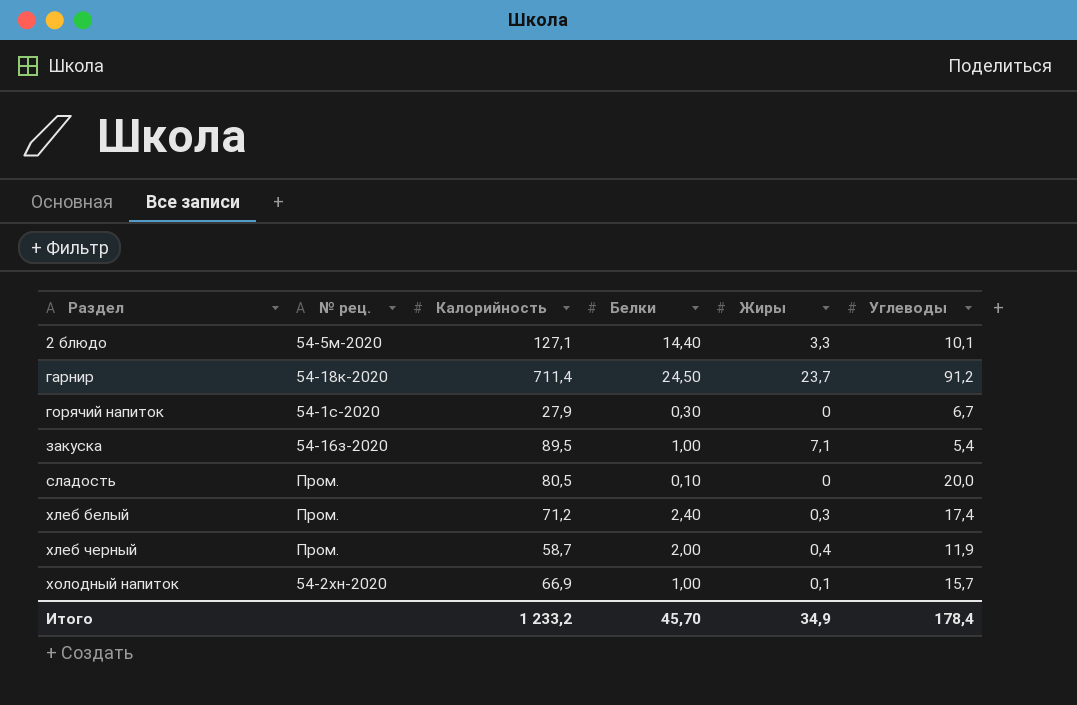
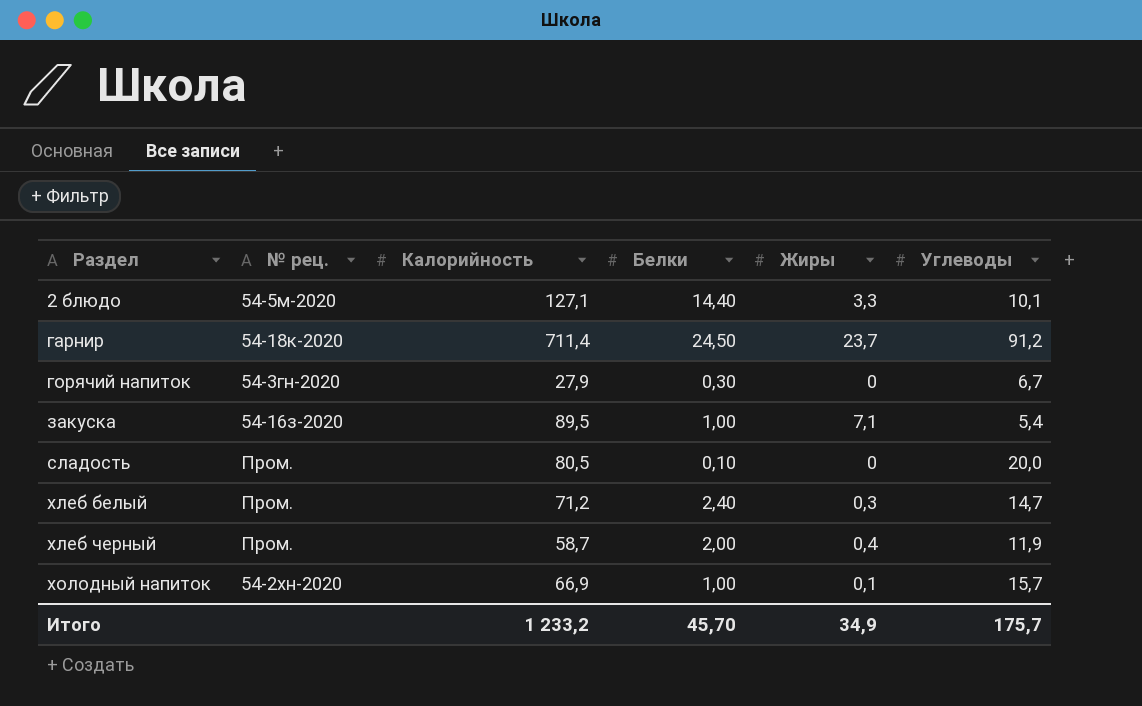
горячий напиток | № рец.: 54-1с-2020 -> 54-3гн-2020
хлеб белый | Углеводы: 17,4 -> 14,7
Итого | Углеводы: 178,4 -> 175,7

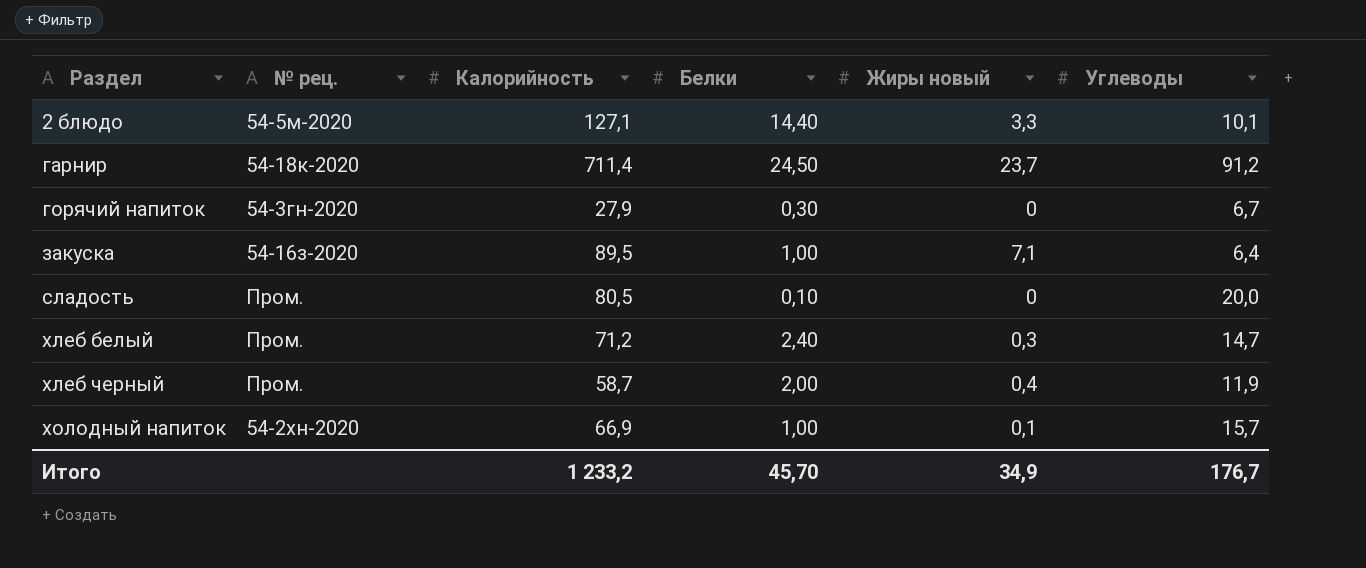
column name: Жиры -> Жиры новый
закуска | Углеводы: 5,4 -> 6,4
Итого | Углеводы: 175,7 -> 176,7

